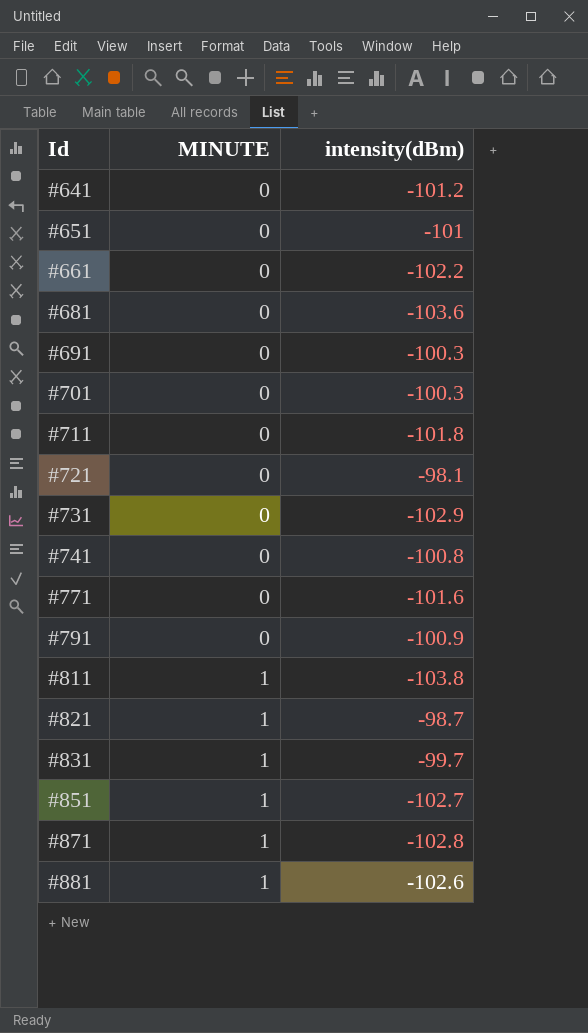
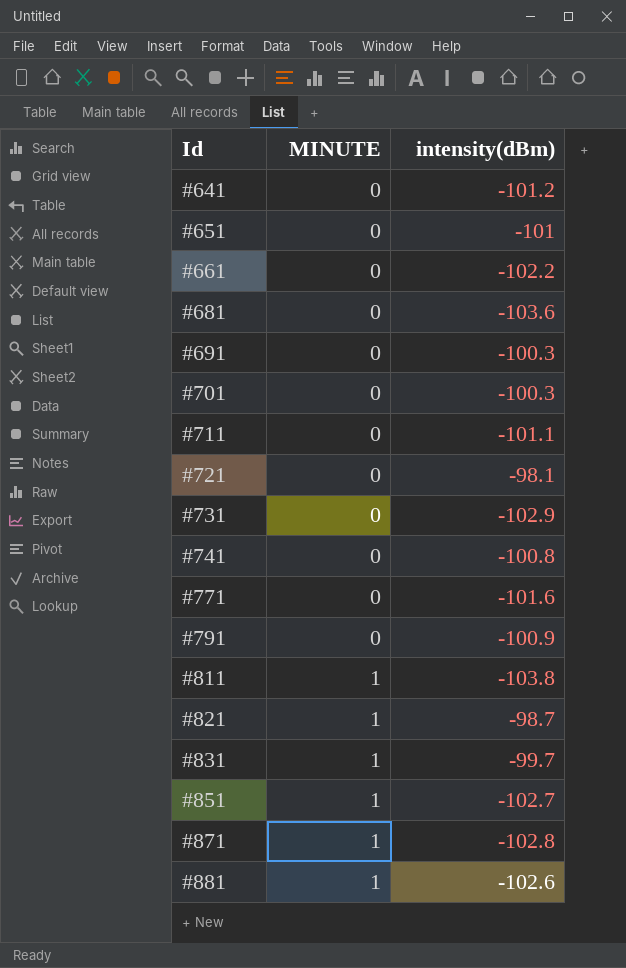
#711 | intensity(dBm): -101.8 -> -101.1

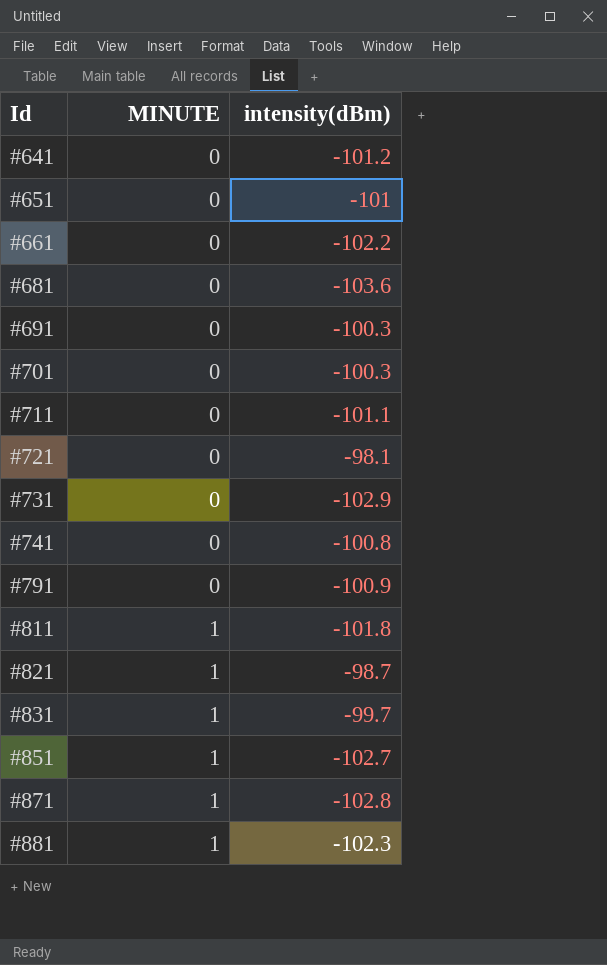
row #771: 0 | -101.6 -> none
#811 | intensity(dBm): -103.8 -> -101.8
#881 | intensity(dBm): -102.6 -> -102.3

